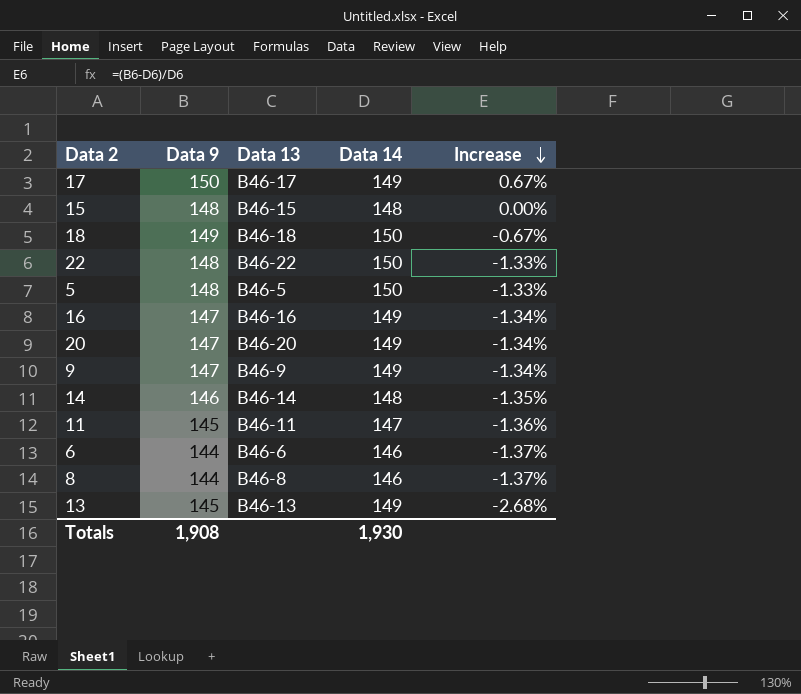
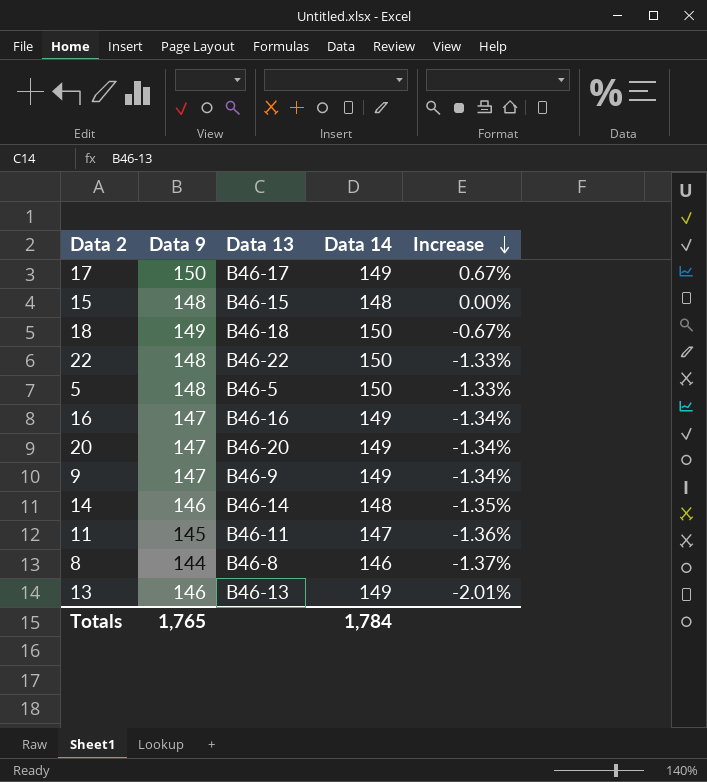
row 6: 144 | В46-6 | 146 | -1.37% -> none
13 | Data 9: 145 -> 146
13 | Increase: -2.68% -> -2.01%
Totals | Data 9: 1,908 -> 1,765
Totals | Data 14: 1,930 -> 1,784

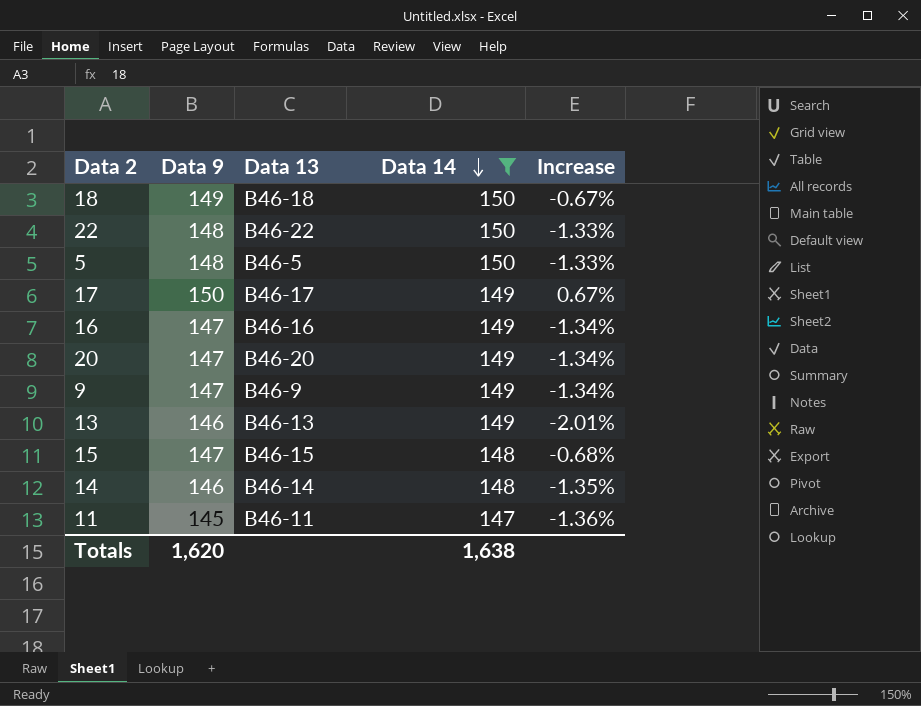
filter: none -> Data 14 != 146
row order: Increase descending -> Data 14 descending
15 | Data 9: 148 -> 147
15 | Increase: 0.00% -> -0.68%
Totals | Data 9: 1,765 -> 1,620
Totals | Data 14: 1,784 -> 1,638

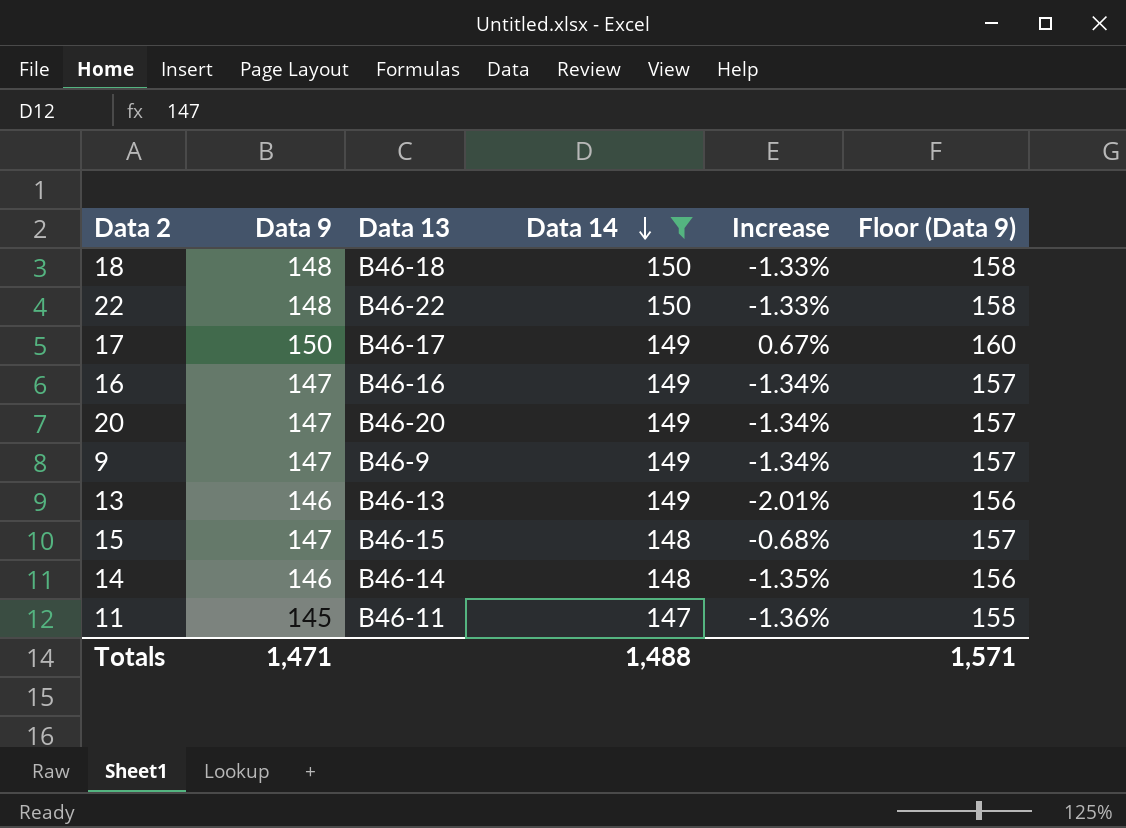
column Floor (Data 9) | formula: none -> [Data 9] + 10
row 5: 148 | В46-5 | 150 | -1.33% -> none
18 | Data 9: 149 -> 148
18 | Increase: -0.67% -> -1.33%
Totals | Data 9: 1,620 -> 1,471
Totals | Data 14: 1,638 -> 1,488

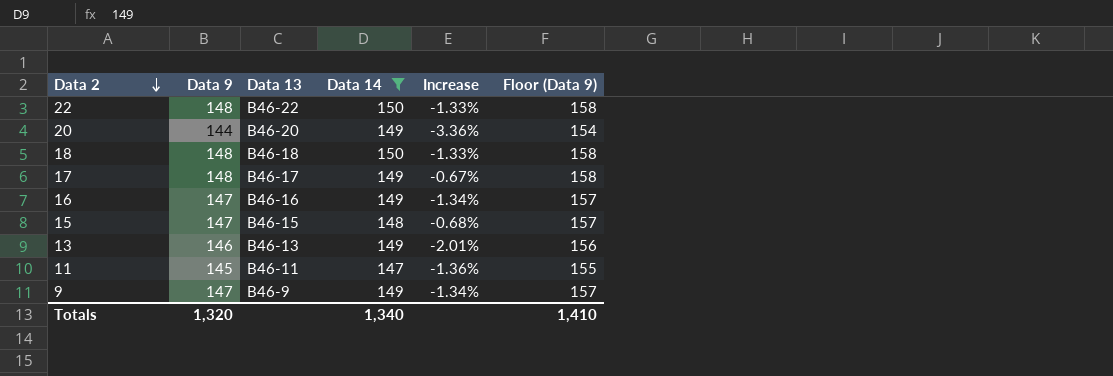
row order: Data 14 descending -> Data 2 descending
row 14: 146 | В46-14 | 148 | -1.35% | 156 -> none
20 | Data 9: 147 -> 144
20 | Increase: -1.34% -> -3.36%
20 | Floor (Data 9): 157 -> 154
17 | Data 9: 150 -> 148
17 | Increase: 0.67% -> -0.67%
17 | Floor (Data 9): 160 -> 158
Totals | Data 9: 1,471 -> 1,320
Totals | Data 14: 1,488 -> 1,340
Totals | Floor (Data 9): 1,571 -> 1,410

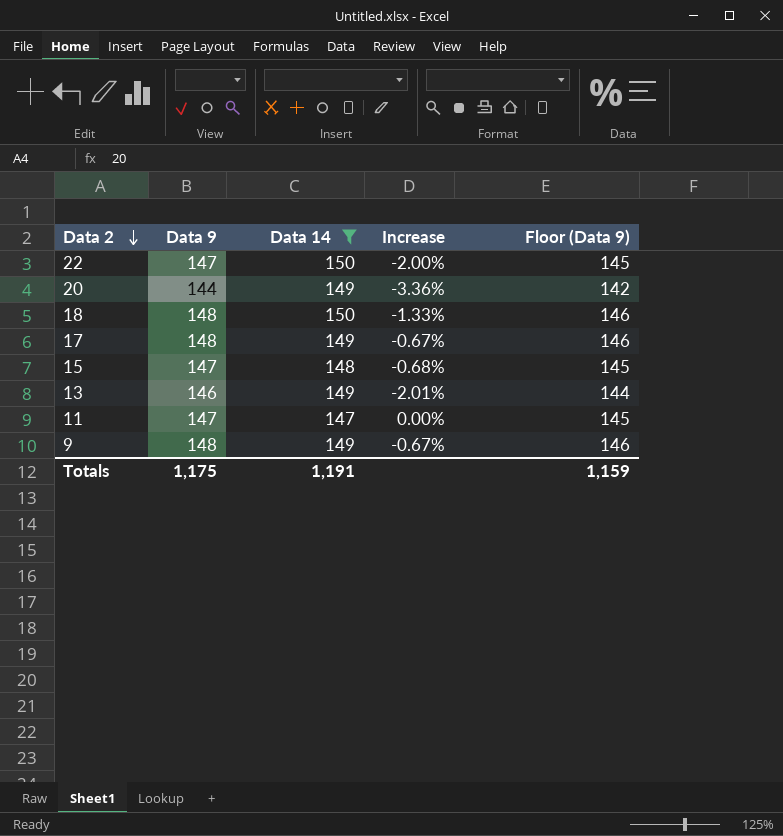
column Data 13 | position: 3 -> none
column Floor (Data 9) | formula: [Data 9] + 10 -> [Data 9] - 2
row 16: 147 | В46-16 | 149 | -1.34% | 157 -> none
22 | Data 9: 148 -> 147
22 | Increase: -1.33% -> -2.00%
11 | Data 9: 145 -> 147
11 | Increase: -1.36% -> 0.00%
9 | Data 9: 147 -> 148
9 | Increase: -1.34% -> -0.67%
Totals | Data 9: 1,320 -> 1,175
Totals | Data 14: 1,340 -> 1,191
Totals | Floor (Data 9): 1,410 -> 1,159

